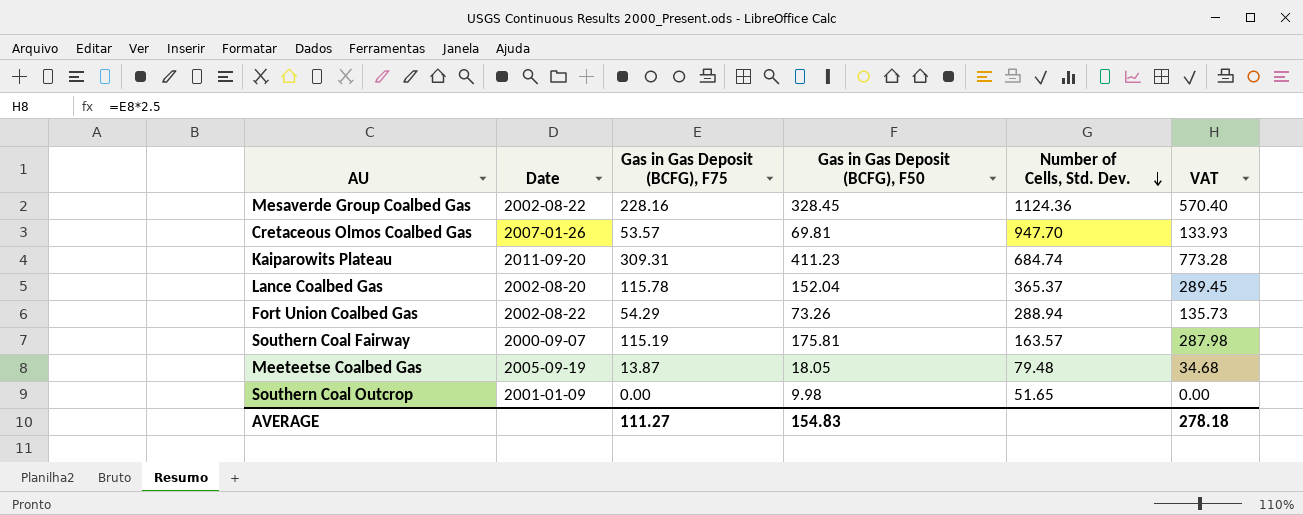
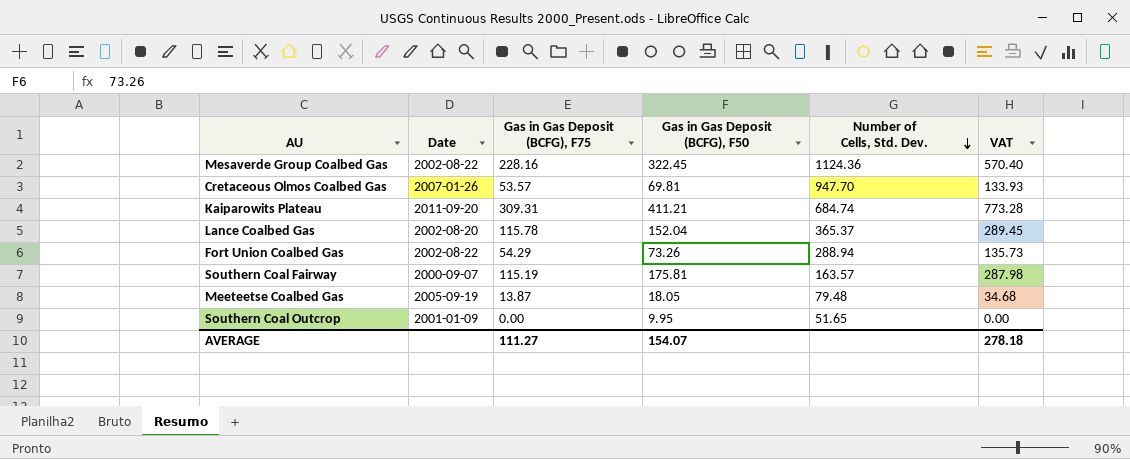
Mesaverde Group Coalbed Gas | Gas in Gas Deposit (BCFG), F50: 328.45 -> 322.45
Kaiparowits Plateau | Gas in Gas Deposit (BCFG), F50: 411.23 -> 411.21
Southern Coal Outcrop | Gas in Gas Deposit (BCFG), F50: 9.98 -> 9.95
AVERAGE | Gas in Gas Deposit (BCFG), F50: 154.83 -> 154.07

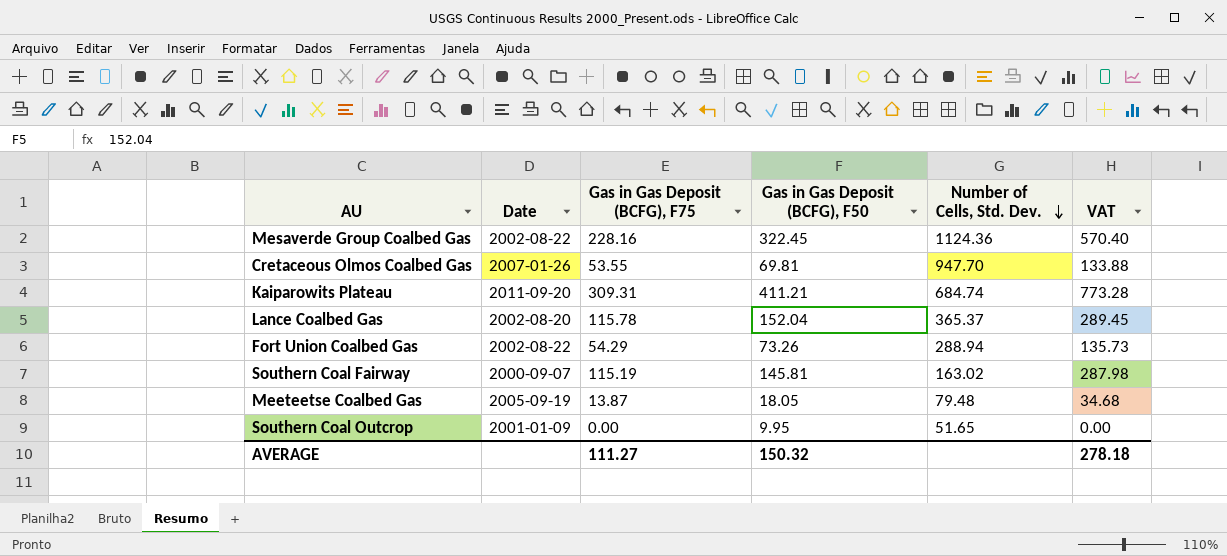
Cretaceous Olmos Coalbed Gas | Gas in Gas Deposit (BCFG), F75: 53.57 -> 53.55
Cretaceous Olmos Coalbed Gas | VAT: 133.93 -> 133.88
Southern Coal Fairway | Gas in Gas Deposit (BCFG), F50: 175.81 -> 145.81
Southern Coal Fairway | Number of Cells, Std. Dev.: 163.57 -> 163.02
AVERAGE | Gas in Gas Deposit (BCFG), F50: 154.07 -> 150.32

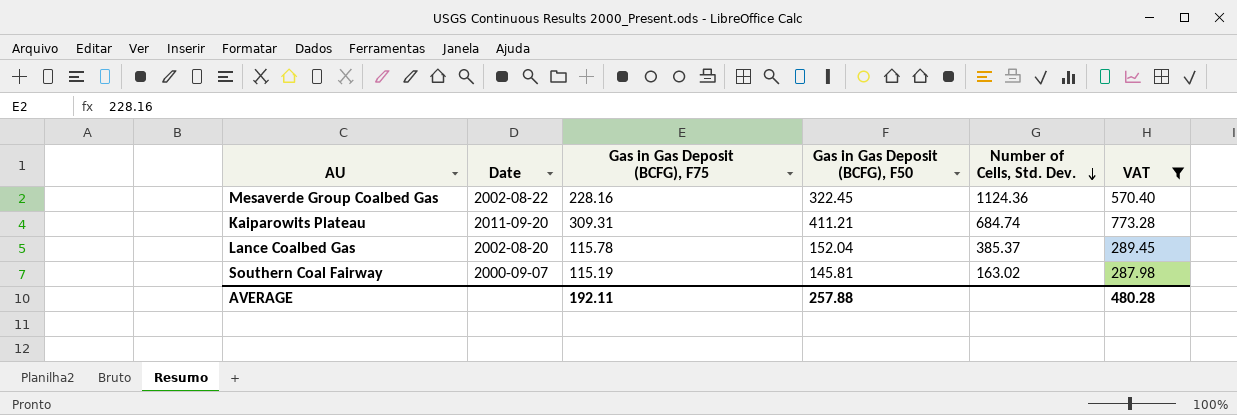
filter: none -> VAT >= 287.98
Lance Coalbed Gas | Number of Cells, Std. Dev.: 365.37 -> 385.37
AVERAGE | Gas in Gas Deposit (BCFG), F75: 111.27 -> 192.11
AVERAGE | Gas in Gas Deposit (BCFG), F50: 150.32 -> 257.88
AVERAGE | VAT: 278.18 -> 480.28

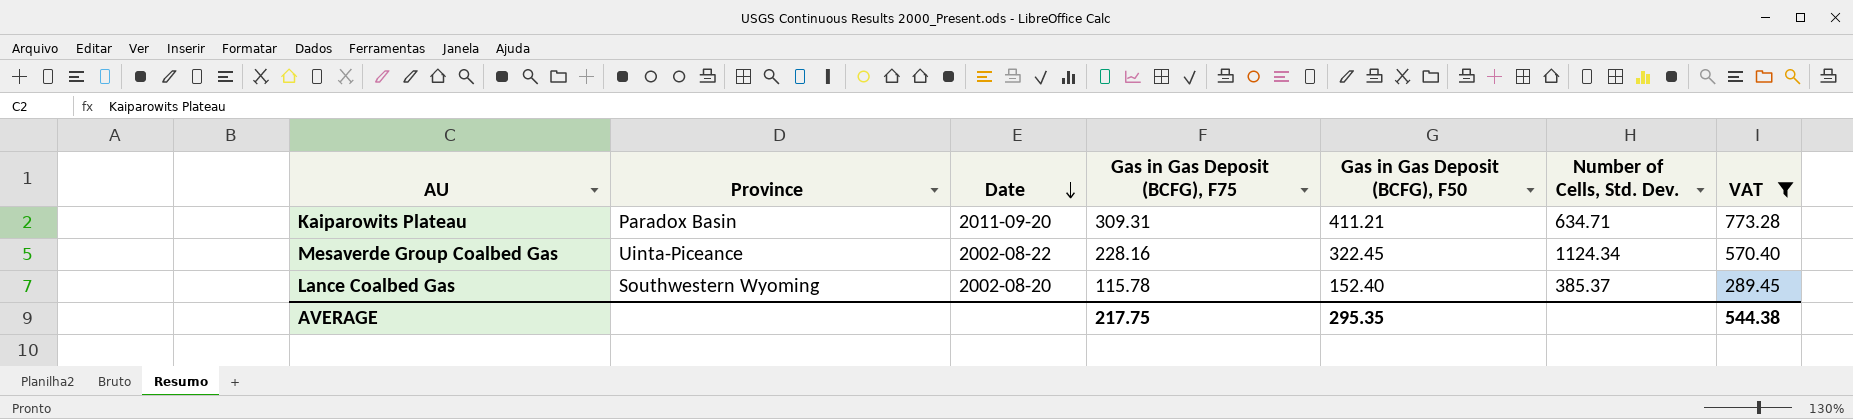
row order: Number of Cells, Std. Dev. descending -> Date descending
column Province | position: none -> 2
row Southern Coal Fairway: 2000-09-07 | 115.19 | 145.81 | 163.02 | 287.98 -> none
Kaiparowits Plateau | Number of Cells, Std. Dev.: 684.74 -> 634.71
Mesaverde Group Coalbed Gas | Number of Cells, Std. Dev.: 1124.36 -> 1124.34
Lance Coalbed Gas | Gas in Gas Deposit (BCFG), F50: 152.04 -> 152.40
AVERAGE | Gas in Gas Deposit (BCFG), F75: 192.11 -> 217.75
AVERAGE | Gas in Gas Deposit (BCFG), F50: 257.88 -> 295.35
AVERAGE | VAT: 480.28 -> 544.38

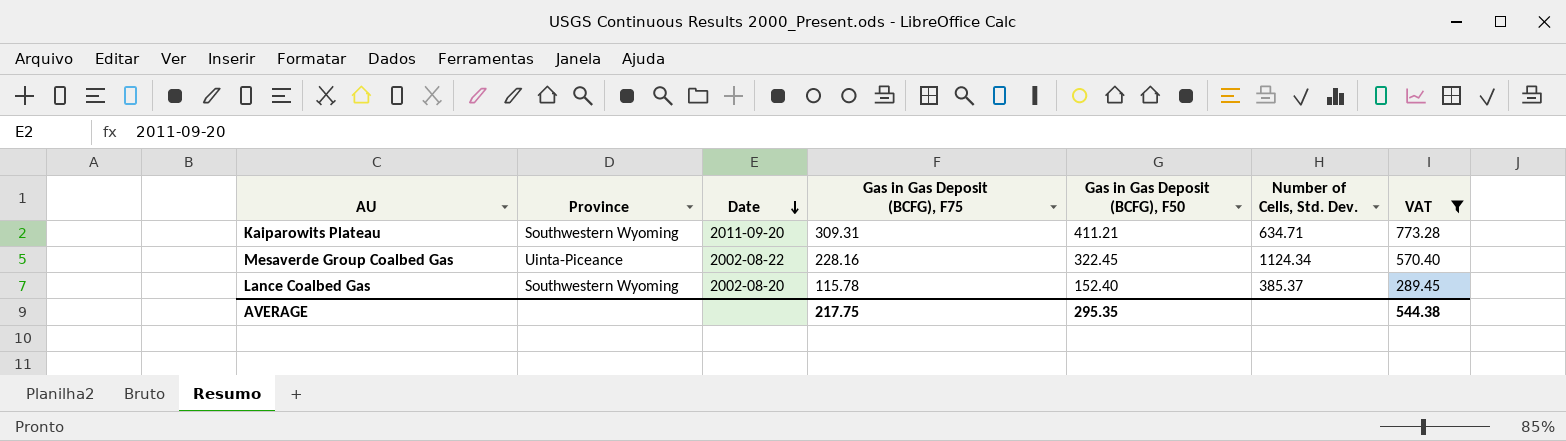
Kaiparowits Plateau | Province: Paradox Basin -> Southwestern Wyoming

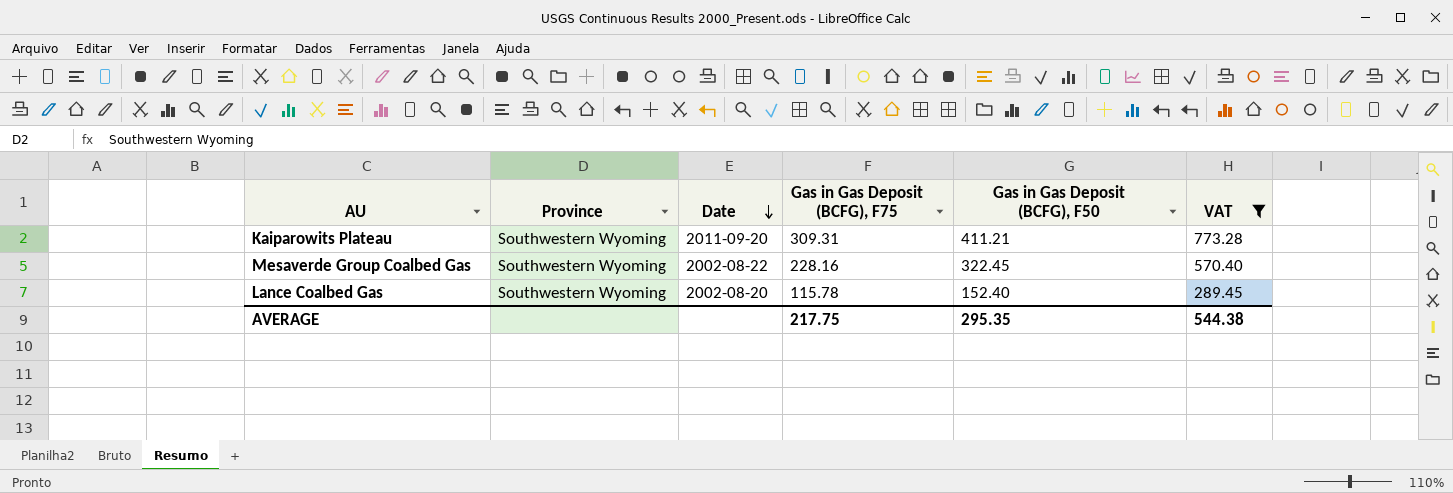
column Number of Cells, Std. Dev. | position: 6 -> none
Mesaverde Group Coalbed Gas | Province: Uinta-Piceance -> Southwestern Wyoming

